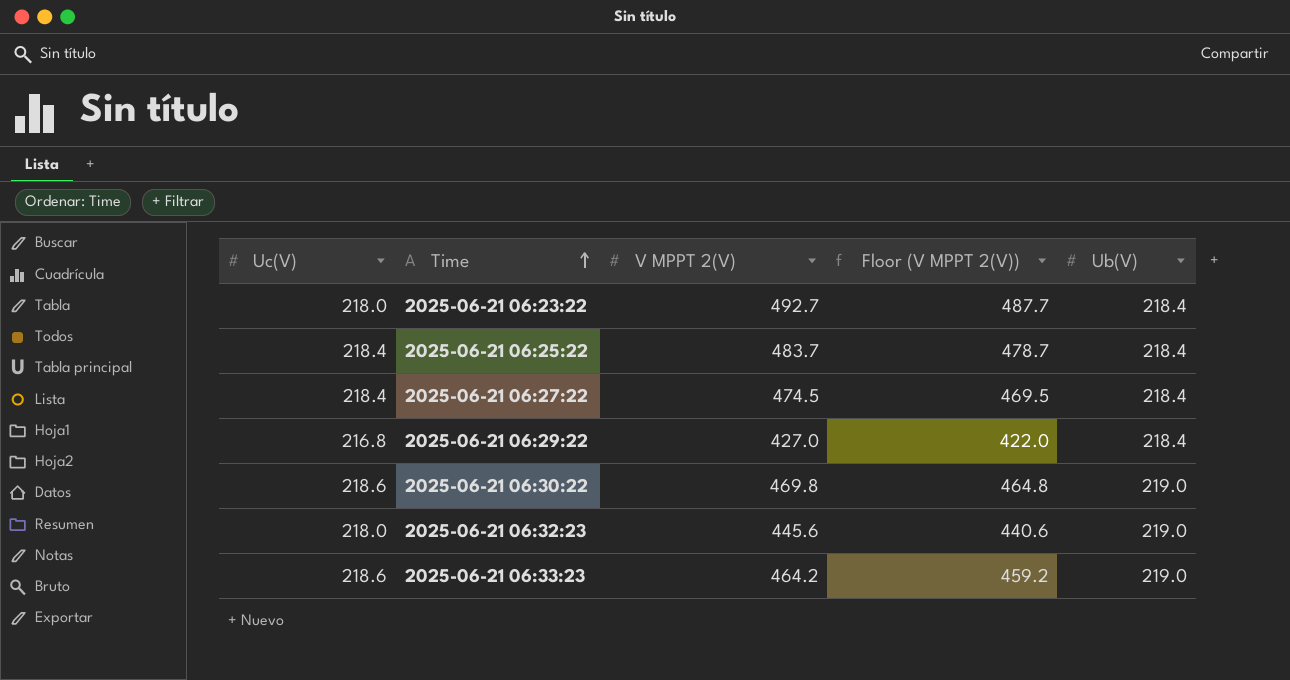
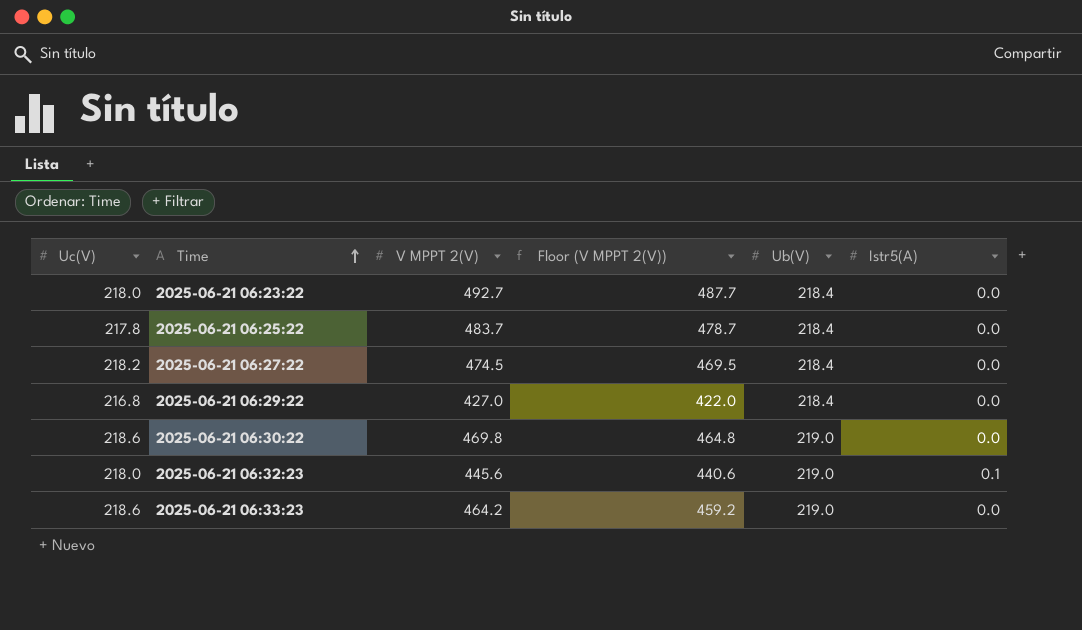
column Istr5(A) | position: none -> 6
2025-06-21 06:25:22 | Uc(V): 218.4 -> 217.8
2025-06-21 06:27:22 | Uc(V): 218.4 -> 218.2

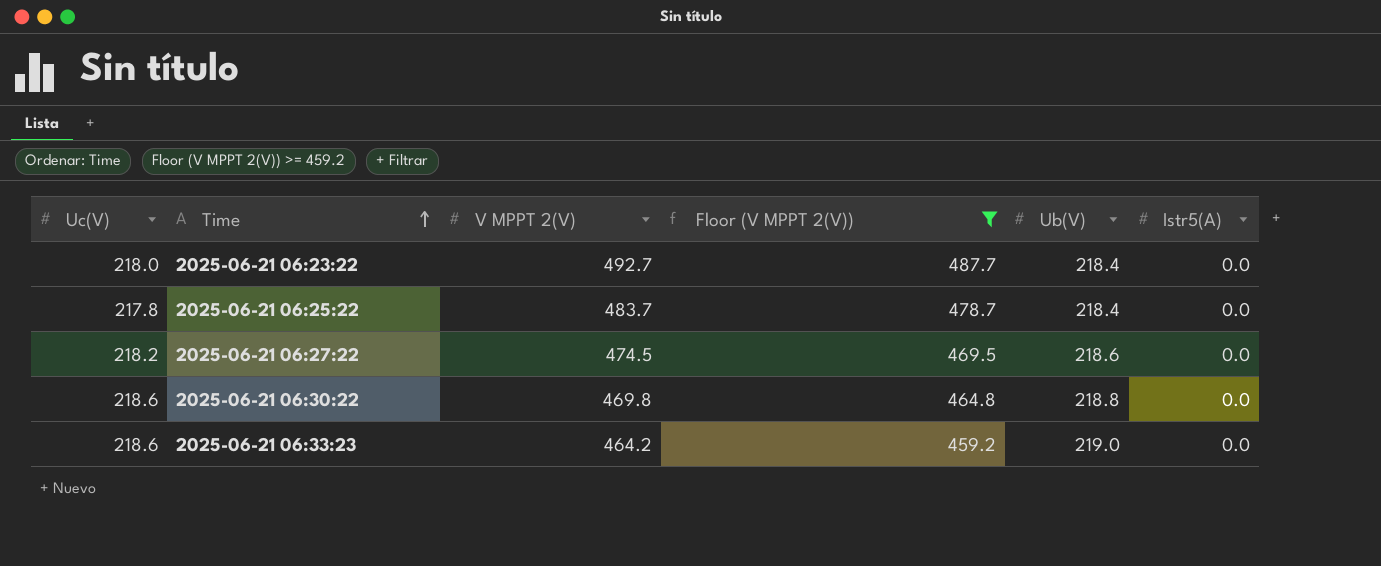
filter: none -> Floor (V MPPT 2(V)) >= 459.2
2025-06-21 06:27:22 | Ub(V): 218.4 -> 218.6
2025-06-21 06:30:22 | Ub(V): 219.0 -> 218.8

